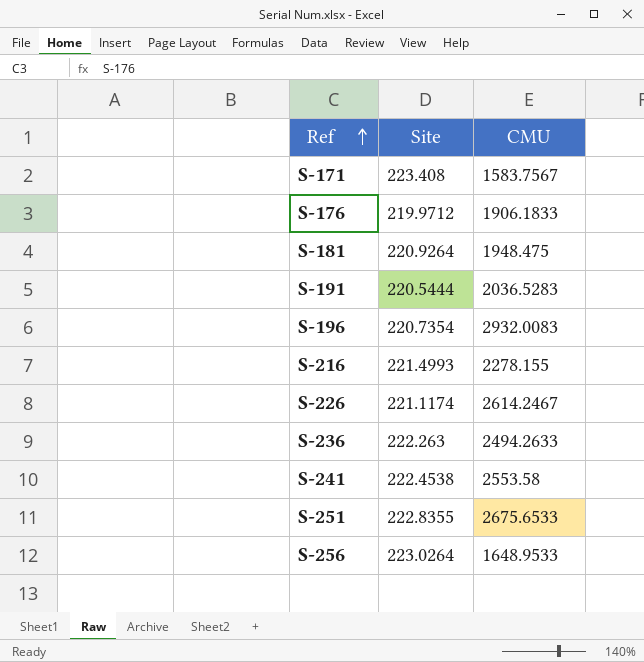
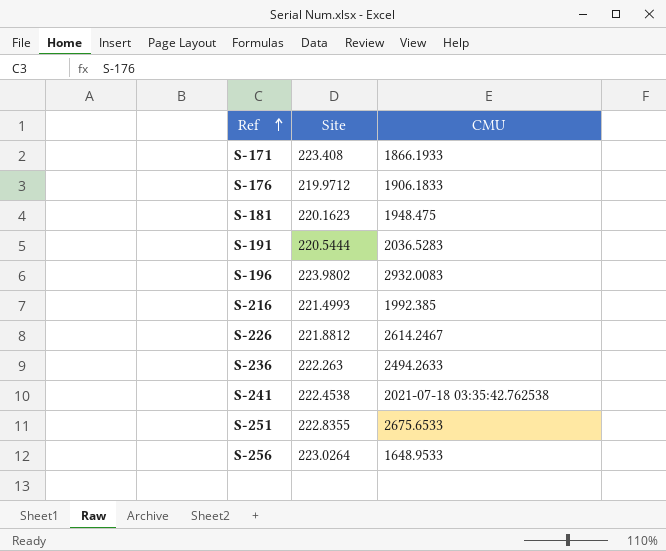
S-171 | CMU: 1583.7567 -> 1866.1933
S-181 | Site: 220.9264 -> 220.1623
S-196 | Site: 220.7354 -> 223.9802
S-216 | CMU: 2278.155 -> 1992.385
S-226 | Site: 221.1174 -> 221.8812
S-241 | CMU: 2553.58 -> 2021-07-18 03:35:42.762538

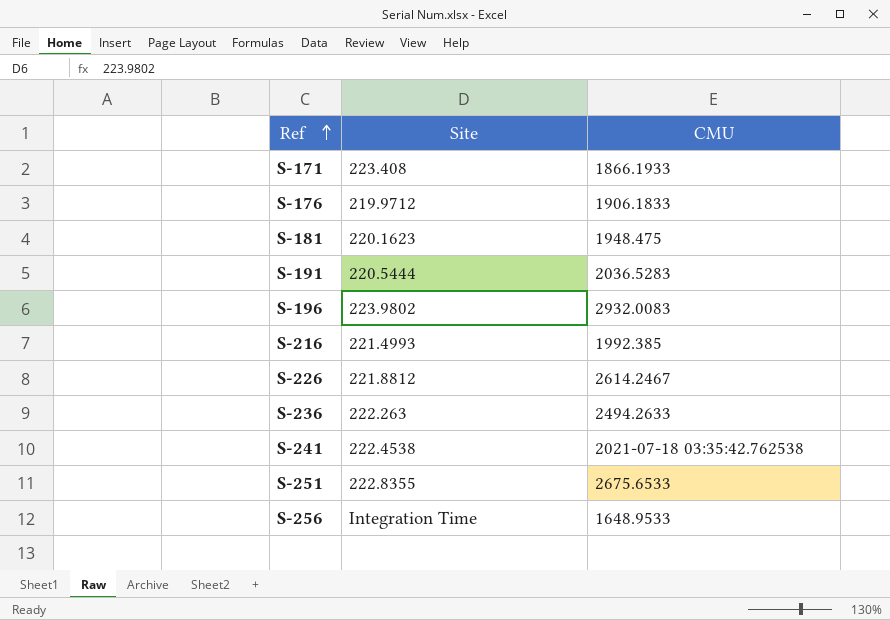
S-256 | Site: 223.0264 -> Integration Time

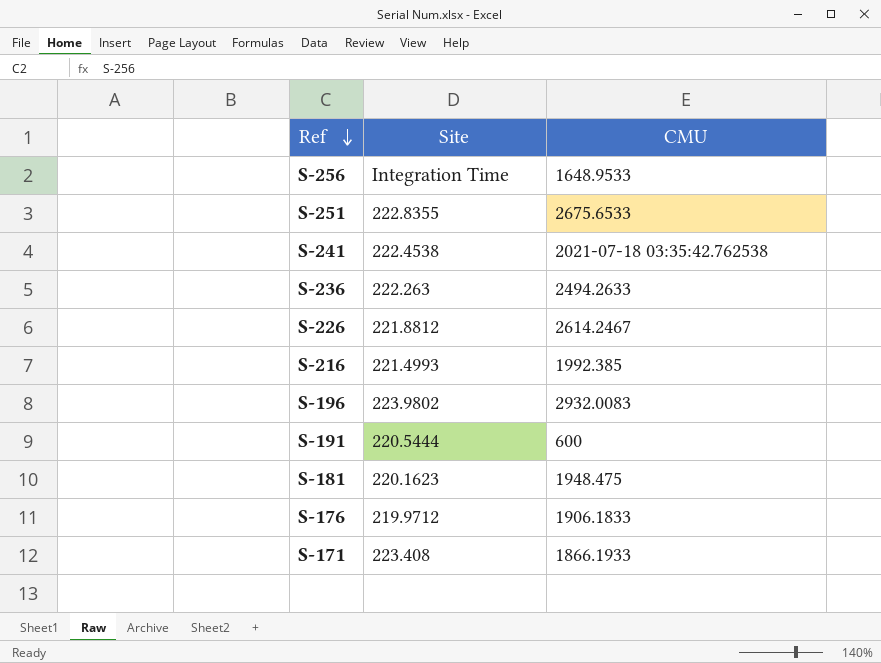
row order: Ref ascending -> Ref descending
S-191 | CMU: 2036.5283 -> 600

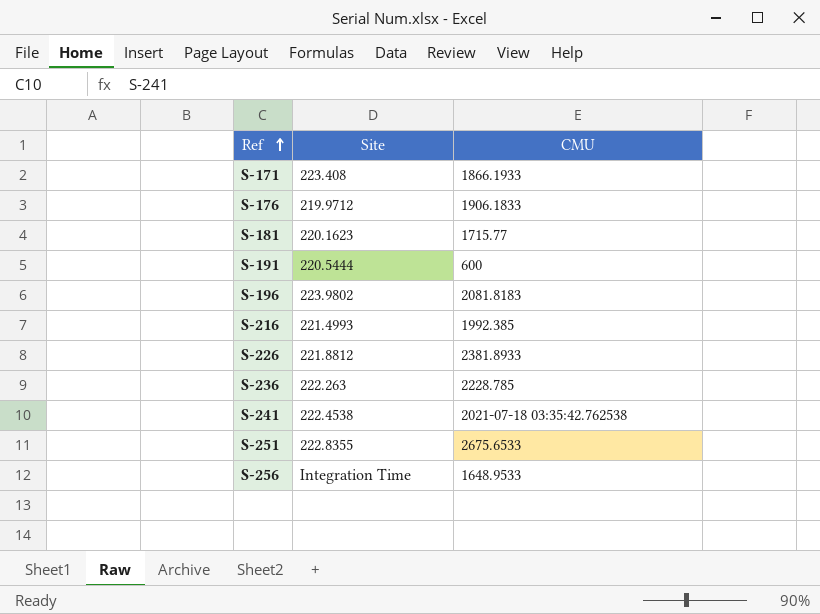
row order: Ref descending -> Ref ascending
S-181 | CMU: 1948.475 -> 1715.77
S-196 | CMU: 2932.0083 -> 2081.8183
S-226 | CMU: 2614.2467 -> 2381.8933
S-236 | CMU: 2494.2633 -> 2228.785

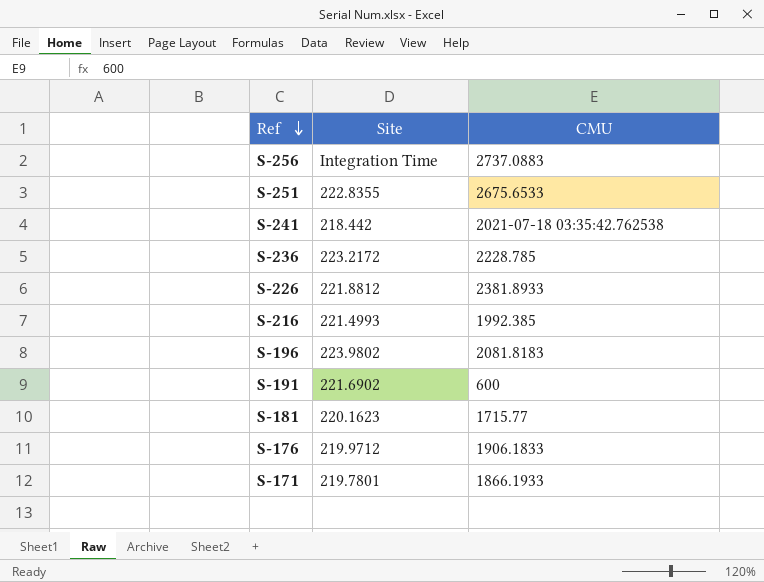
row order: Ref ascending -> Ref descending
S-256 | CMU: 1648.9533 -> 2737.0883
S-241 | Site: 222.4538 -> 218.442
S-236 | Site: 222.263 -> 223.2172
S-191 | Site: 220.5444 -> 221.6902
S-171 | Site: 223.408 -> 219.7801

